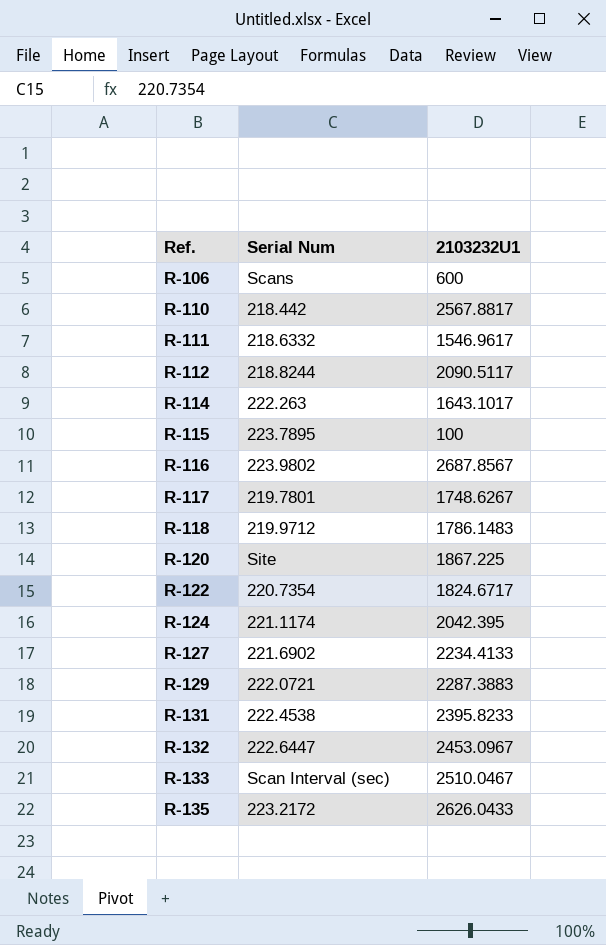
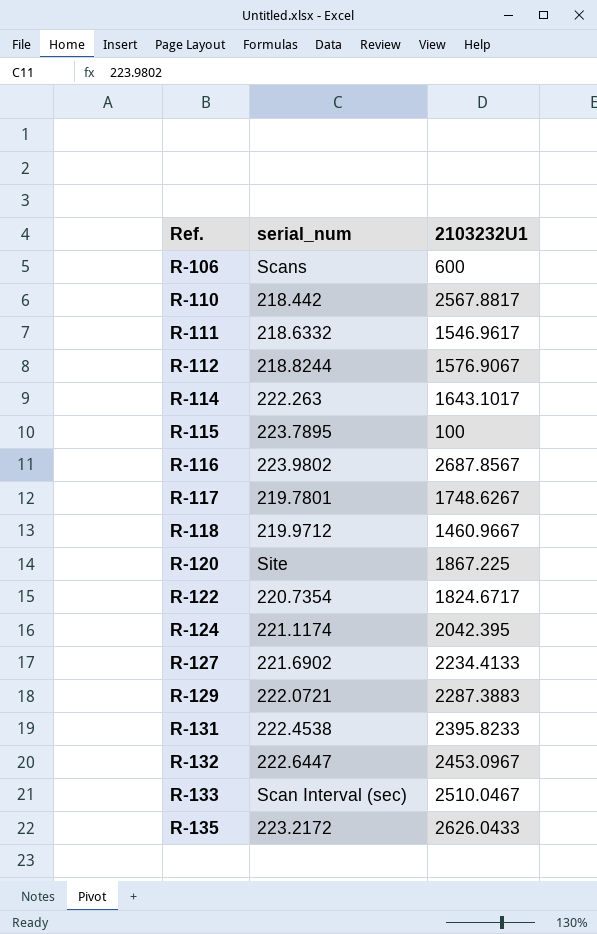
column name: Serial Num -> serial_num
R-112 | 2103232U1: 2090.5117 -> 1576.9067
R-118 | 2103232U1: 1786.1483 -> 1460.9667

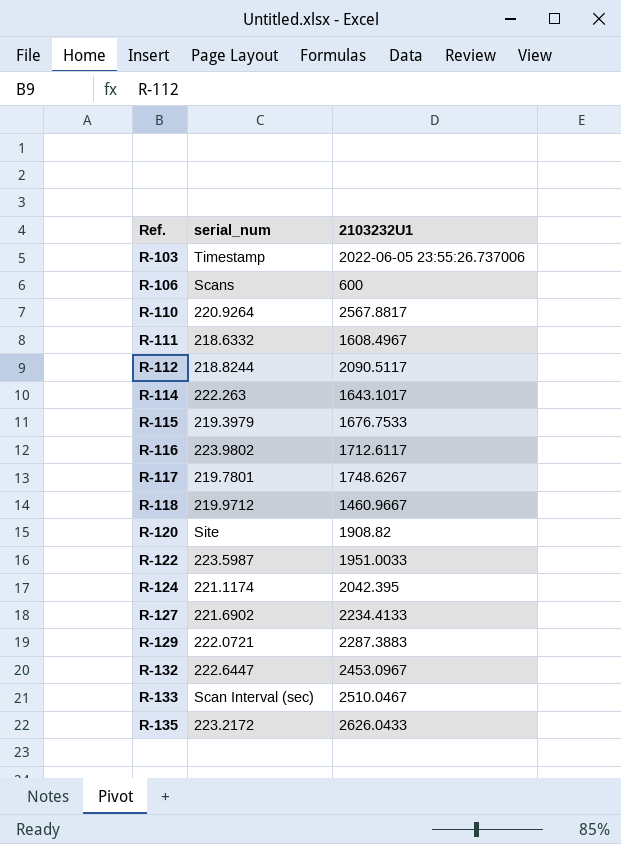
row R-131: 222.4538 | 2395.8233 -> none
row R-103: none -> Timestamp | 2022-06-05 23:55:26.737006
R-110 | serial_num: 218.442 -> 220.9264
R-111 | 2103232U1: 1546.9617 -> 1608.4967
R-112 | 2103232U1: 1576.9067 -> 2090.5117
R-115 | serial_num: 223.7895 -> 219.3979
R-115 | 2103232U1: 100 -> 1676.7533
R-116 | 2103232U1: 2687.8567 -> 1712.6117
R-120 | 2103232U1: 1867.225 -> 1908.82
R-122 | serial_num: 220.7354 -> 223.5987
R-122 | 2103232U1: 1824.6717 -> 1951.0033

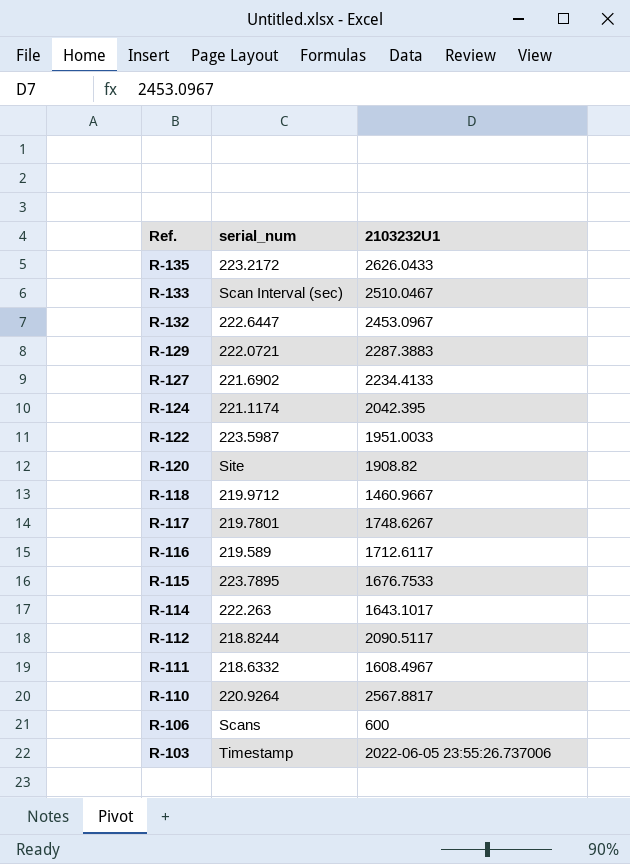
row order: Ref. ascending -> Ref. descending
R-116 | serial_num: 223.9802 -> 219.589
R-115 | serial_num: 219.3979 -> 223.7895

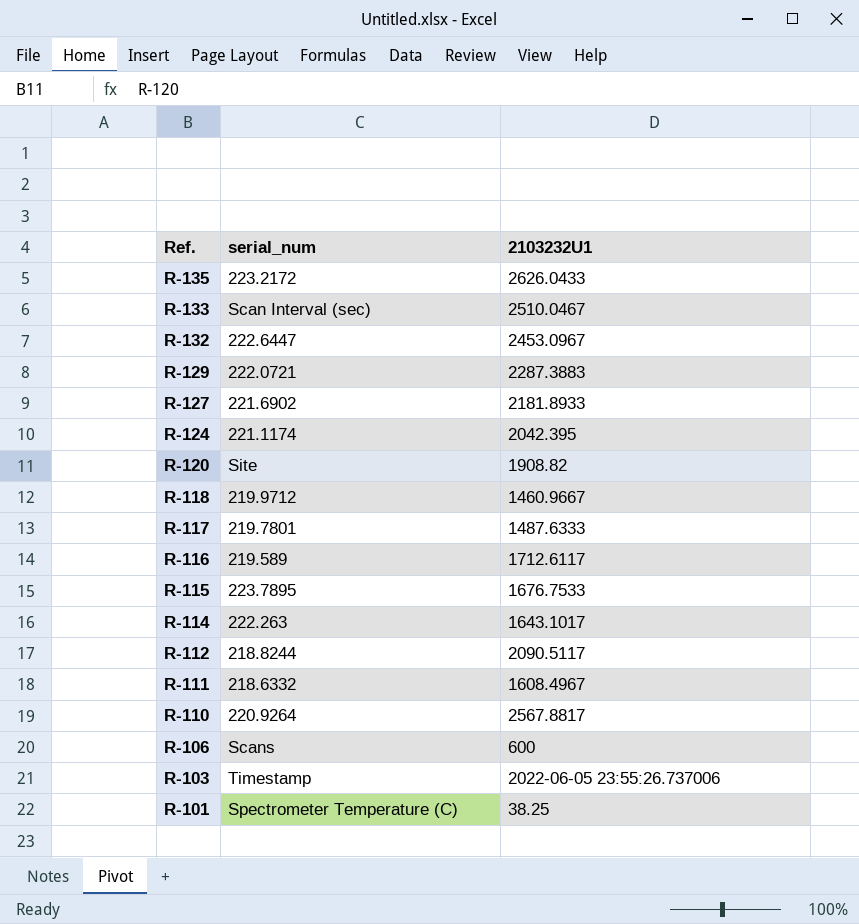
row R-122: 223.5987 | 1951.0033 -> none
R-127 | 2103232U1: 2234.4133 -> 2181.8933
R-117 | 2103232U1: 1748.6267 -> 1487.6333
row R-101: none -> Spectrometer Temperature (C) | 38.25

